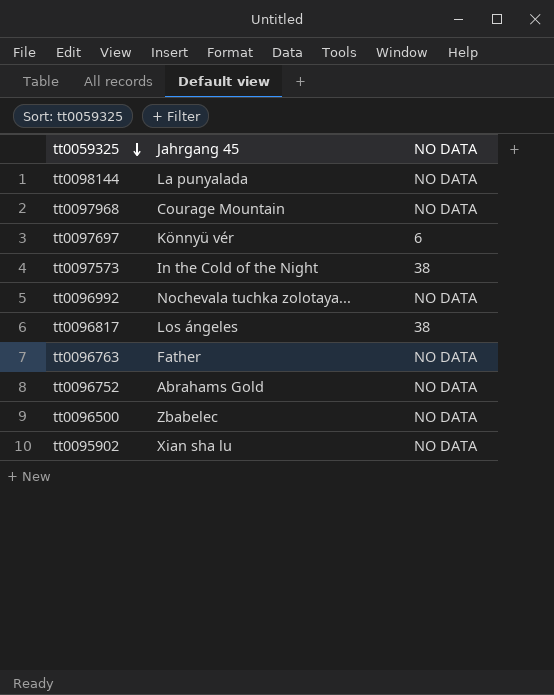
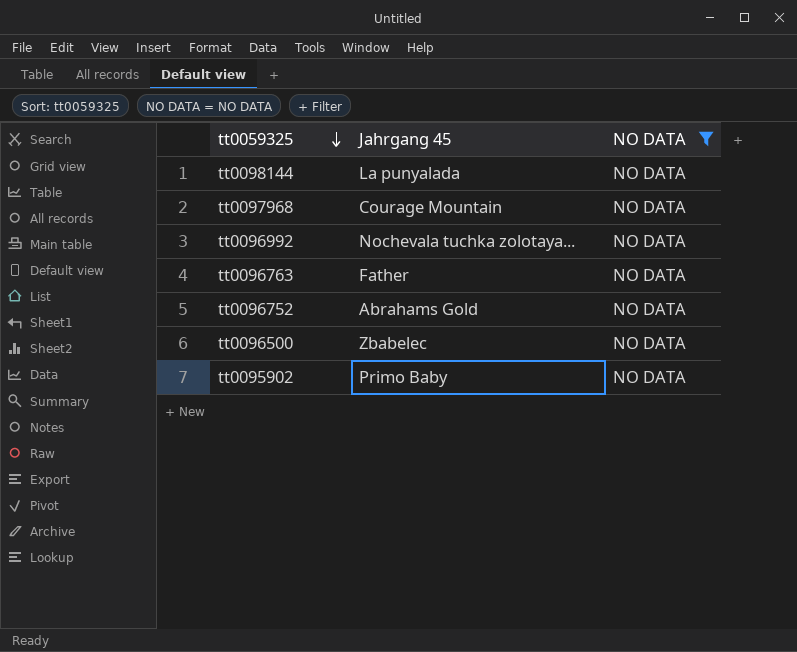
filter: none -> NO DATA = NO DATA
tt0095902 | Jahrgang 45: Xian sha lu -> Primo Baby

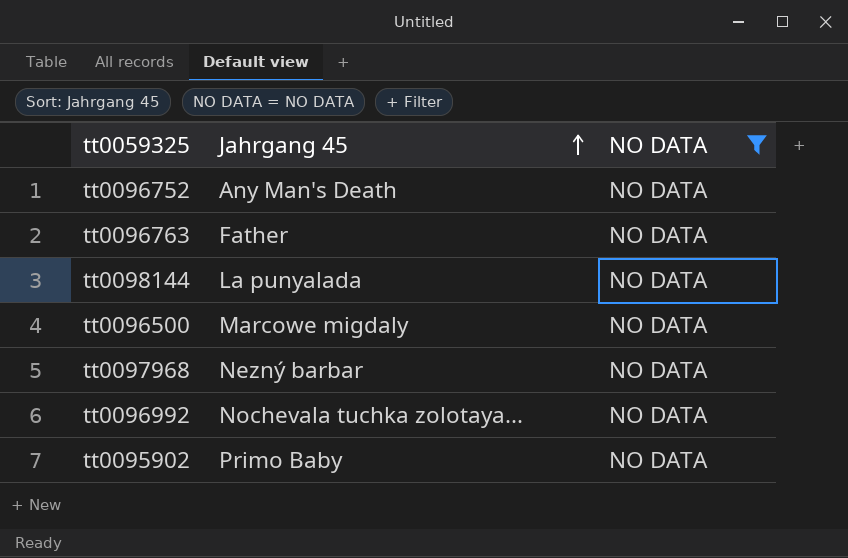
row order: tt0059325 descending -> Jahrgang 45 ascending
tt0096752 | Jahrgang 45: Abrahams Gold -> Any Man's Death
tt0096500 | Jahrgang 45: Zbabelec -> Marcowe migdaly
tt0097968 | Jahrgang 45: Courage Mountain -> Nezný barbar

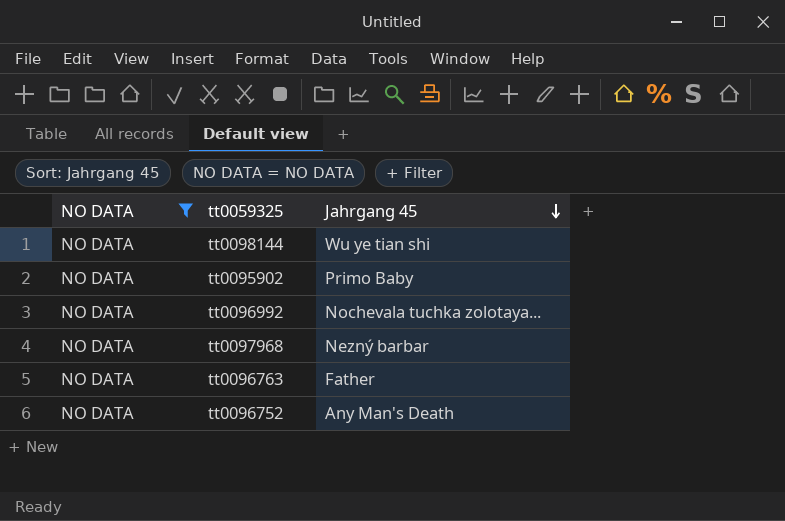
row order: Jahrgang 45 ascending -> Jahrgang 45 descending
column NO DATA | position: 3 -> 1
row tt0096500: Marcowe migdaly | NO DATA -> none
tt0098144 | Jahrgang 45: La punyalada -> Wu ye tian shi

